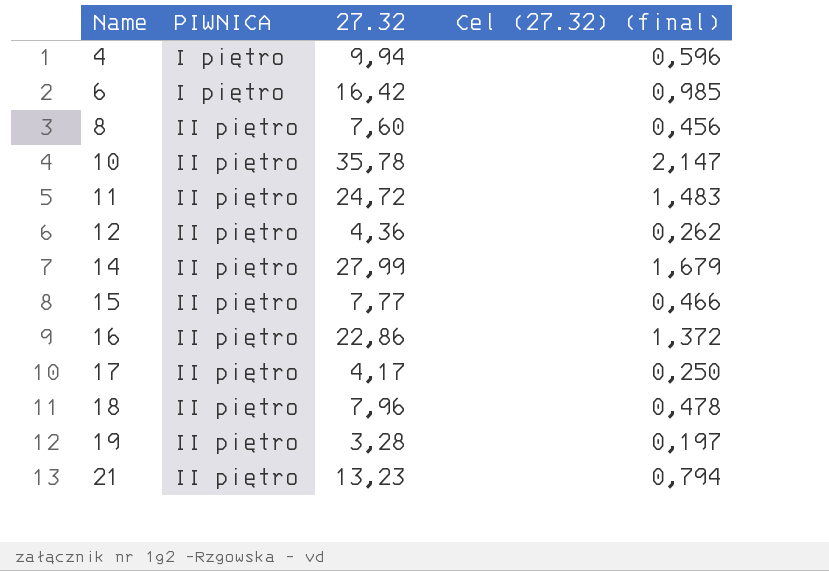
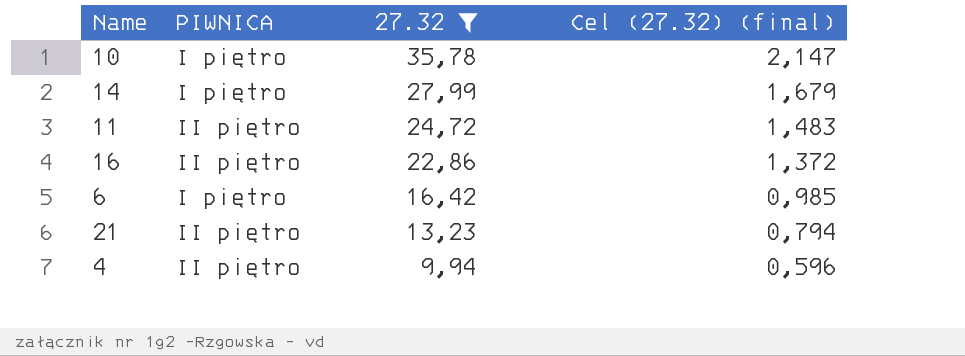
filter: none -> 27.32 >= 9,94
row order: Name ascending -> 27.32 descending
10 | PIWNICA: II piętro -> I piętro
14 | PIWNICA: II piętro -> I piętro
4 | PIWNICA: I piętro -> II piętro

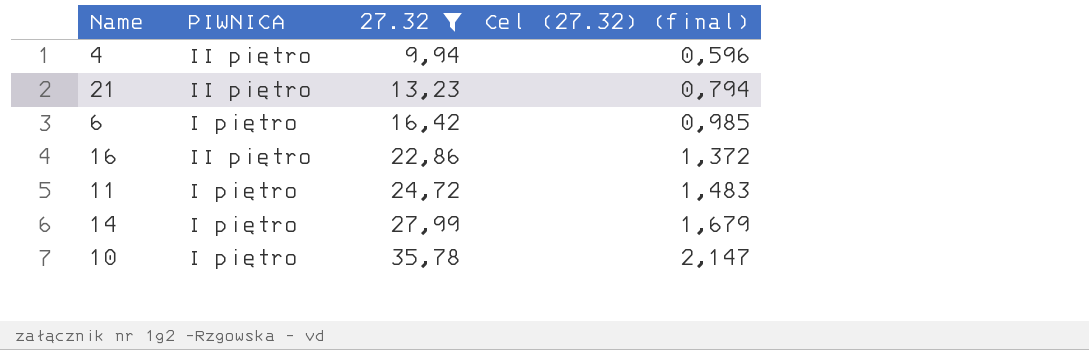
row order: 27.32 descending -> 27.32 ascending
11 | PIWNICA: II piętro -> I piętro

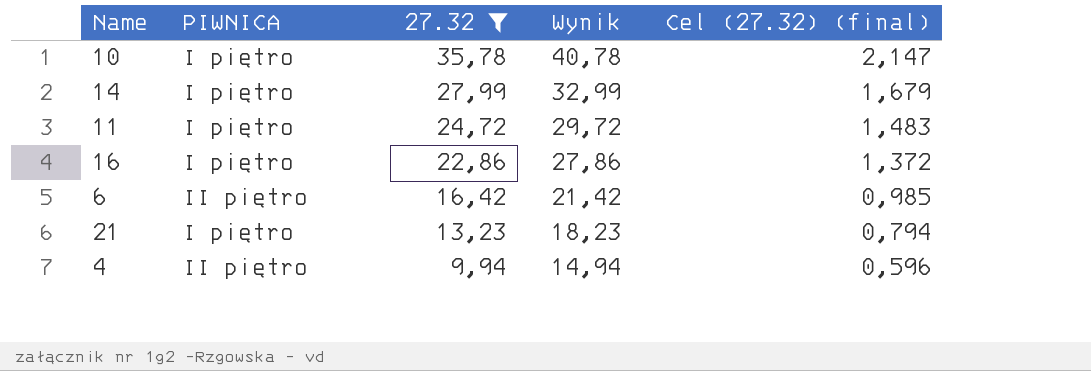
row order: 27.32 ascending -> 27.32 descending
column Wynik | formula: none -> [27.32] + 5
16 | PIWNICA: II piętro -> I piętro
6 | PIWNICA: I piętro -> II piętro
21 | PIWNICA: II piętro -> I piętro

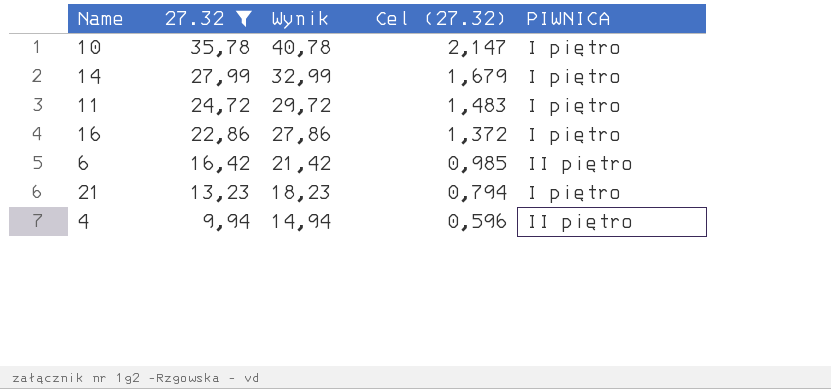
column name: Cel (27.32) (final) -> Cel (27.32)
column PIWNICA | position: 2 -> 5

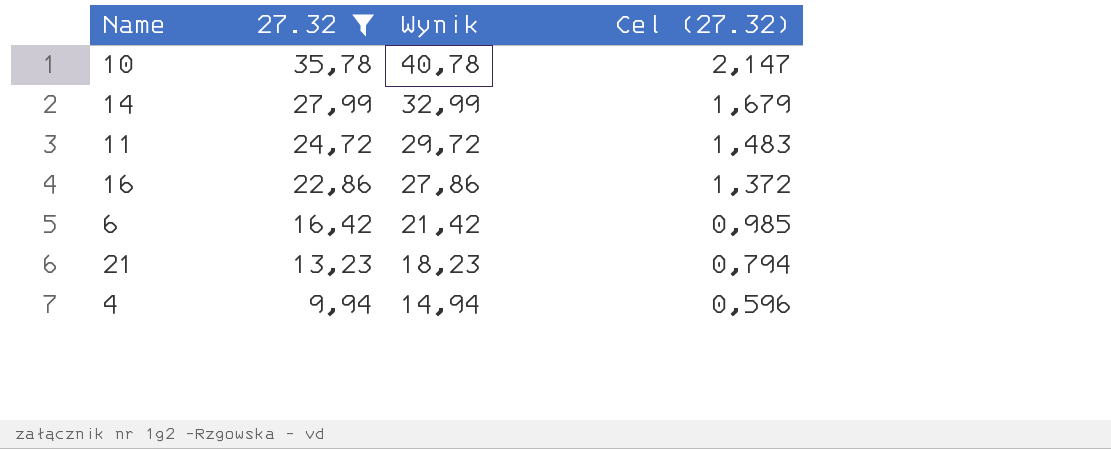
column PIWNICA | position: 5 -> none

